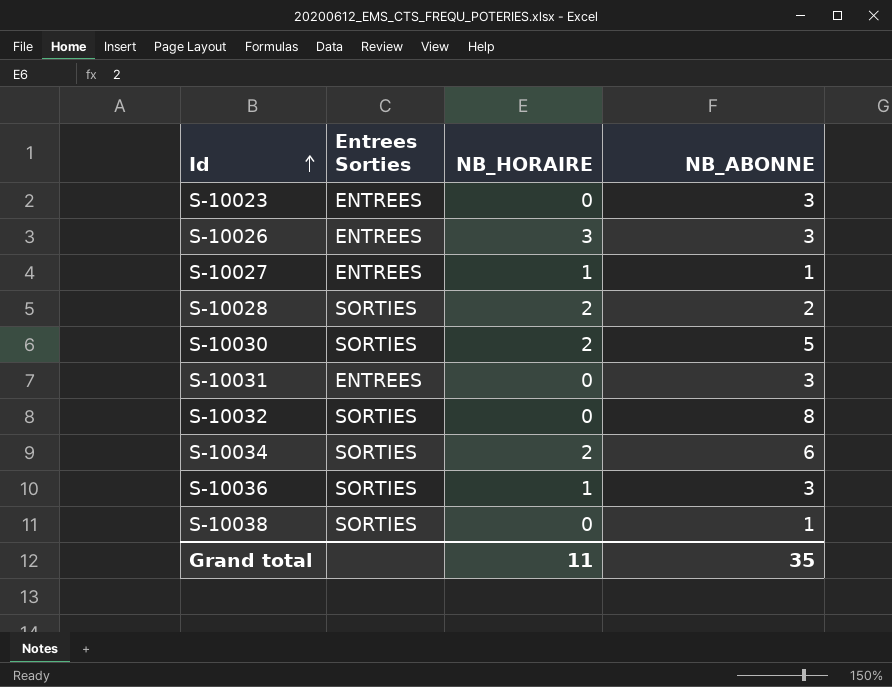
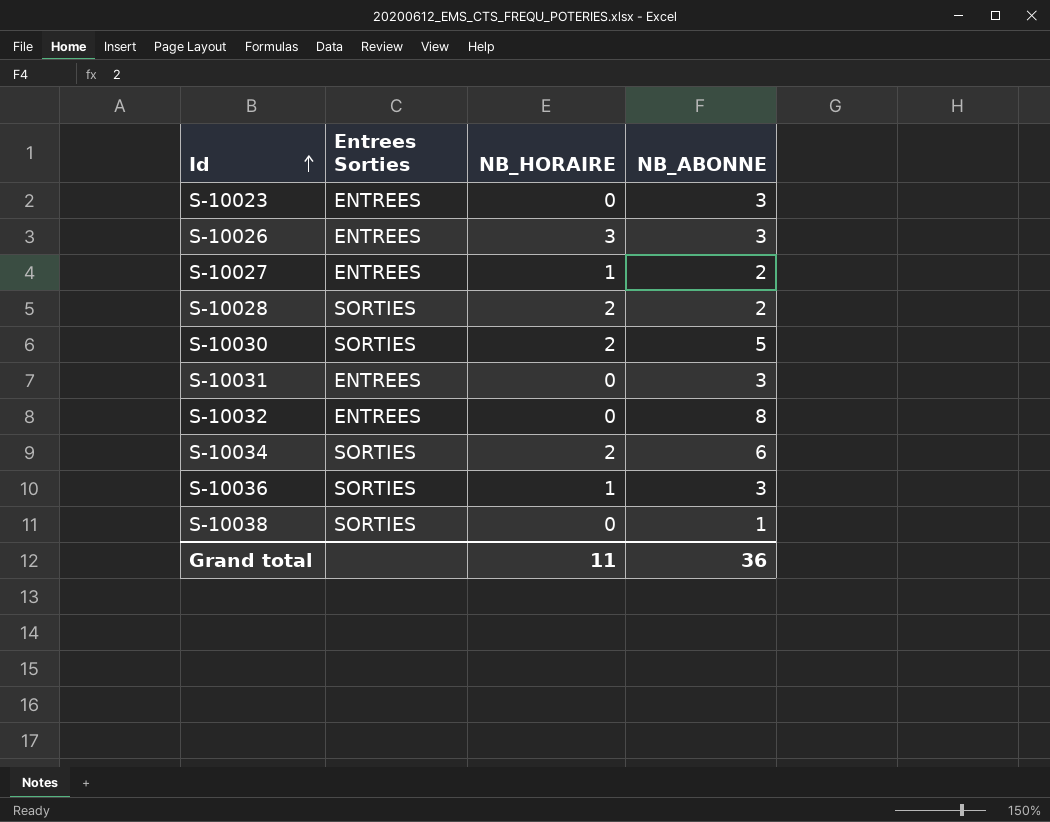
S-10027 | NB_ABONNE: 1 -> 2
S-10032 | Entrees Sorties: SORTIES -> ENTREES
Grand total | NB_ABONNE: 35 -> 36

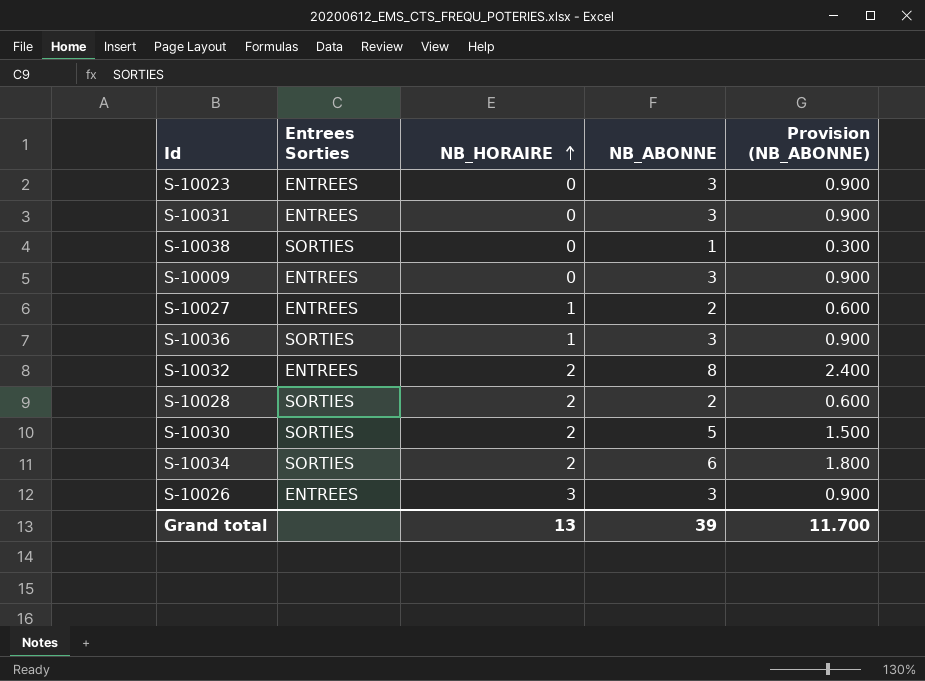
row order: Id ascending -> NB_HORAIRE ascending
column Provision (NB_ABONNE) | formula: none -> [NB_ABONNE] * 0.3
row S-10009: none -> ENTREES | 0 | 3 | 0.900
S-10032 | NB_HORAIRE: 0 -> 2
Grand total | NB_HORAIRE: 11 -> 13
Grand total | NB_ABONNE: 36 -> 39

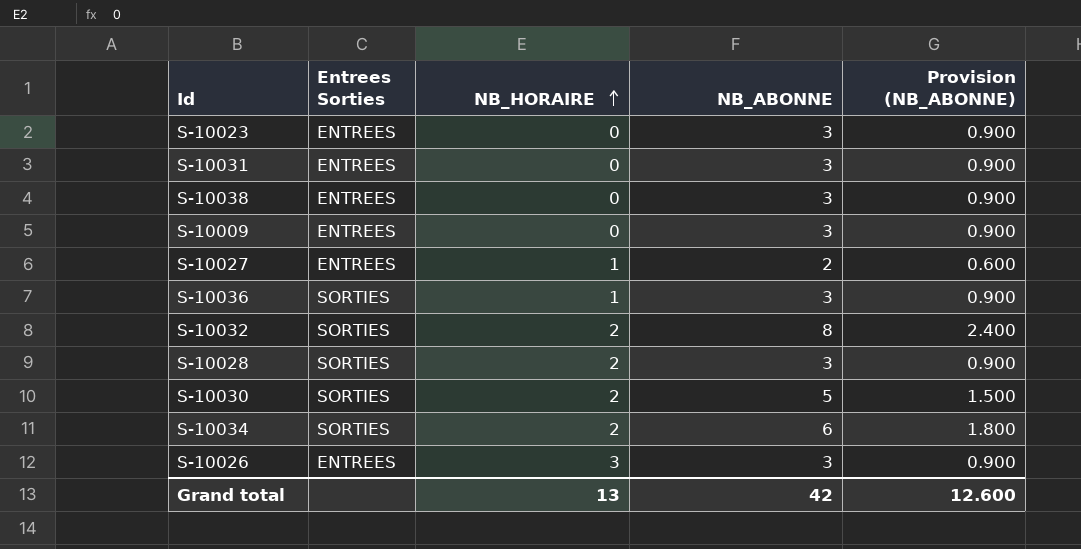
S-10038 | Entrees Sorties: SORTIES -> ENTREES
S-10038 | NB_ABONNE: 1 -> 3
S-10038 | Provision (NB_ABONNE): 0.300 -> 0.900
S-10032 | Entrees Sorties: ENTREES -> SORTIES
S-10028 | NB_ABONNE: 2 -> 3
S-10028 | Provision (NB_ABONNE): 0.600 -> 0.900
Grand total | NB_ABONNE: 39 -> 42
Grand total | Provision (NB_ABONNE): 11.700 -> 12.600

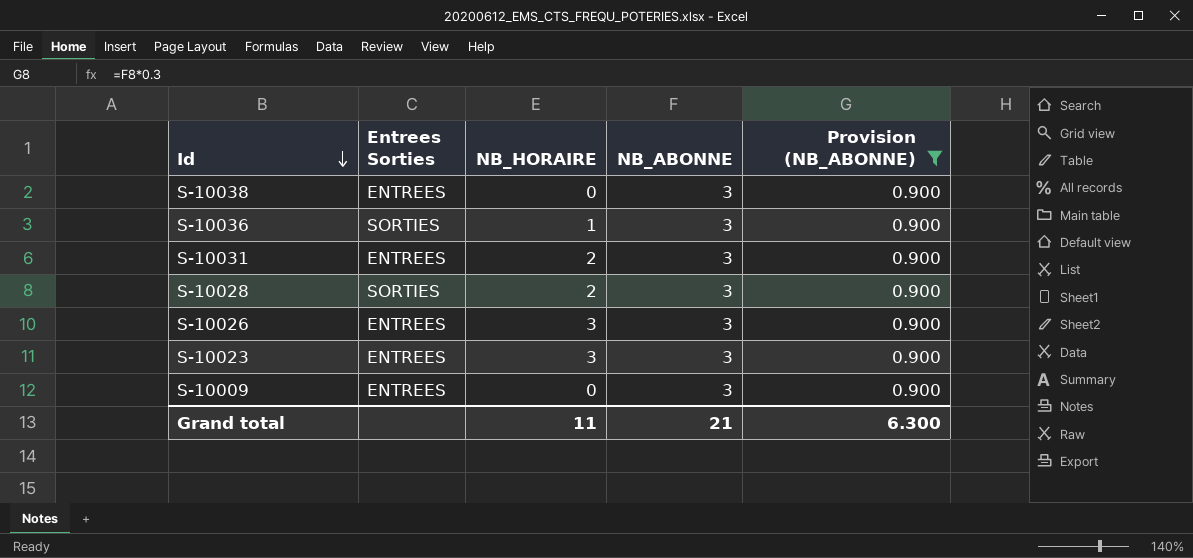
filter: none -> Provision (NB_ABONNE) = 0.900
row order: NB_HORAIRE ascending -> Id descending
S-10031 | NB_HORAIRE: 0 -> 2
S-10023 | NB_HORAIRE: 0 -> 3
Grand total | NB_HORAIRE: 13 -> 11
Grand total | NB_ABONNE: 42 -> 21
Grand total | Provision (NB_ABONNE): 12.600 -> 6.300

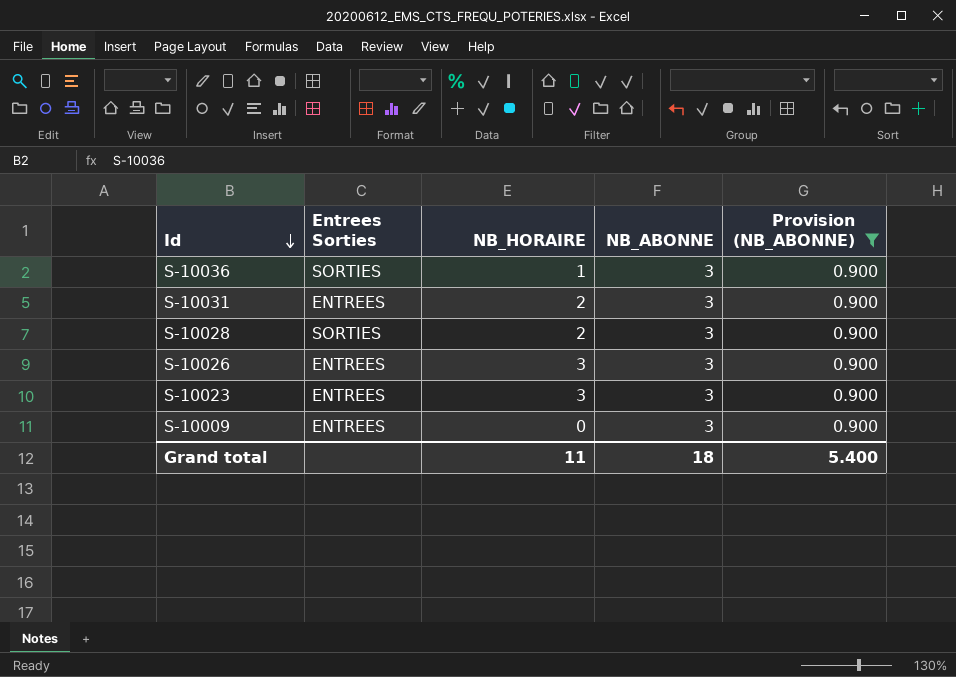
row S-10038: ENTREES | 0 | 3 | 0.900 -> none
Grand total | NB_ABONNE: 21 -> 18
Grand total | Provision (NB_ABONNE): 6.300 -> 5.400

